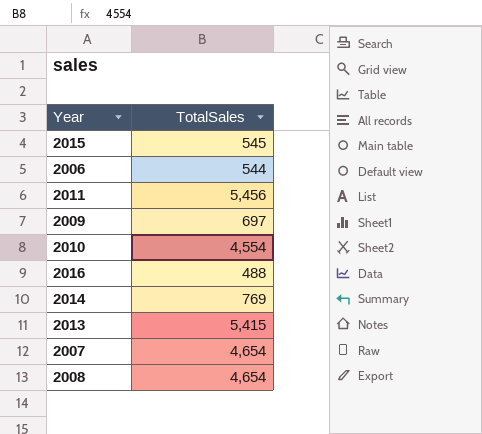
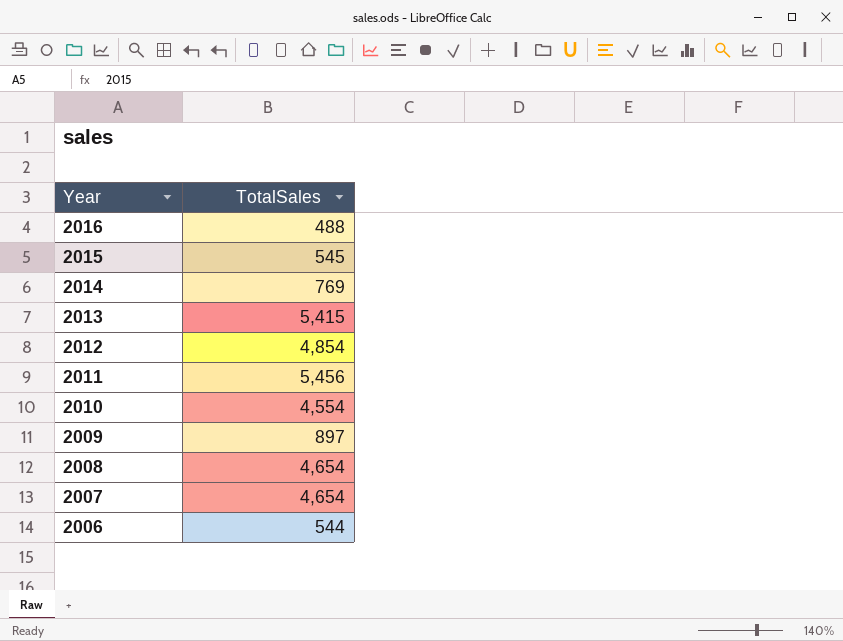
row order: none -> Year descending
row 2012: none -> 4,854
2009 | TotalSales: 697 -> 897

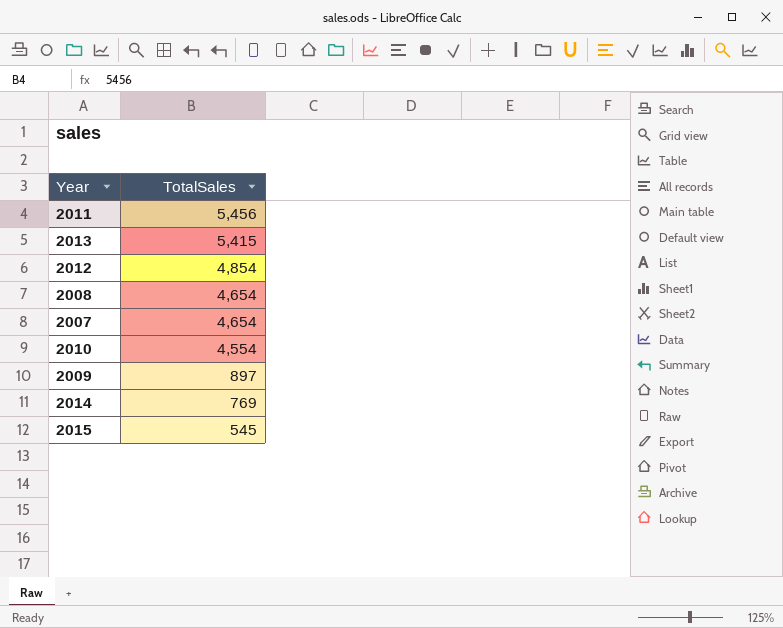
row order: Year descending -> TotalSales descending
row 2016: 488 -> none
row 2006: 544 -> none

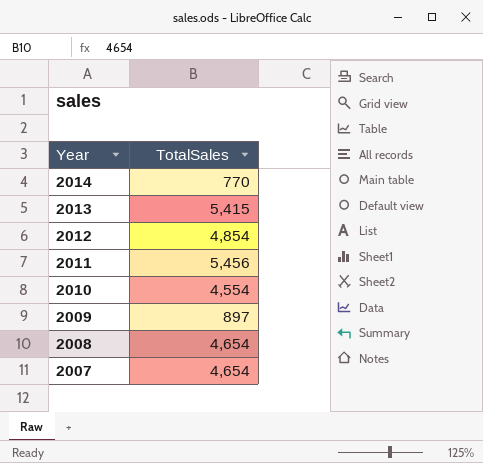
row order: TotalSales descending -> Year descending
row 2015: 545 -> none
2014 | TotalSales: 769 -> 770

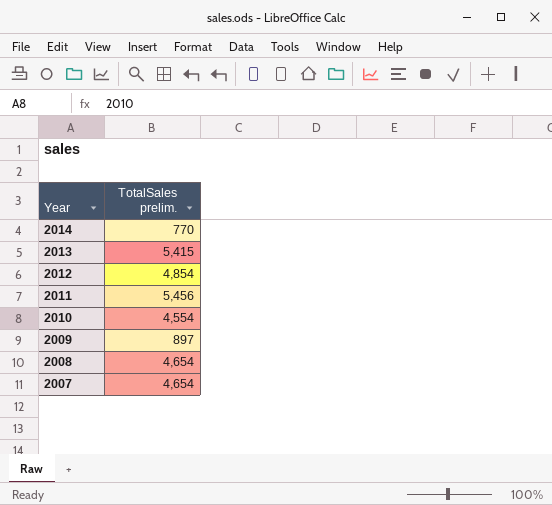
column name: TotalSales -> TotalSales prelim.

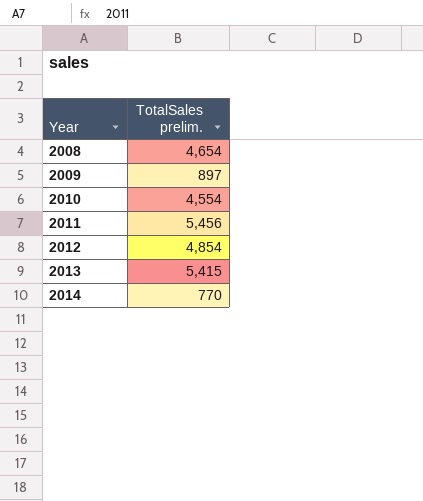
row order: Year descending -> Year ascending
row 2007: 4,654 -> none

